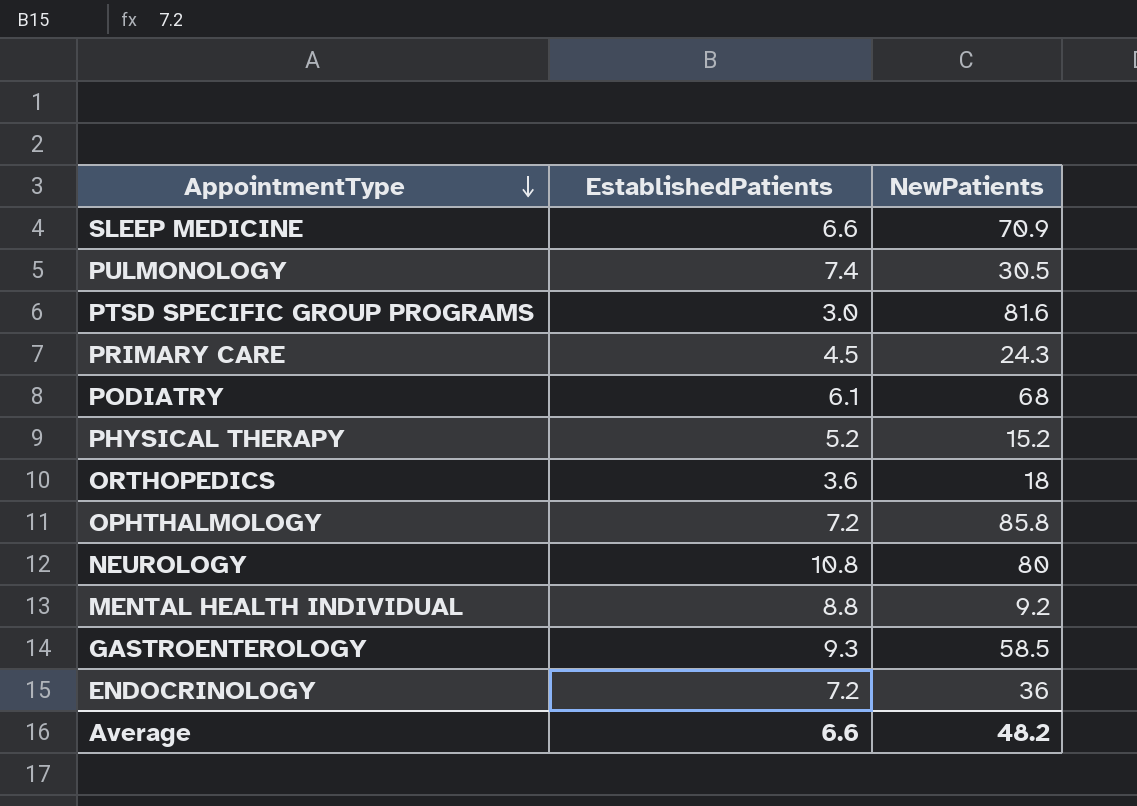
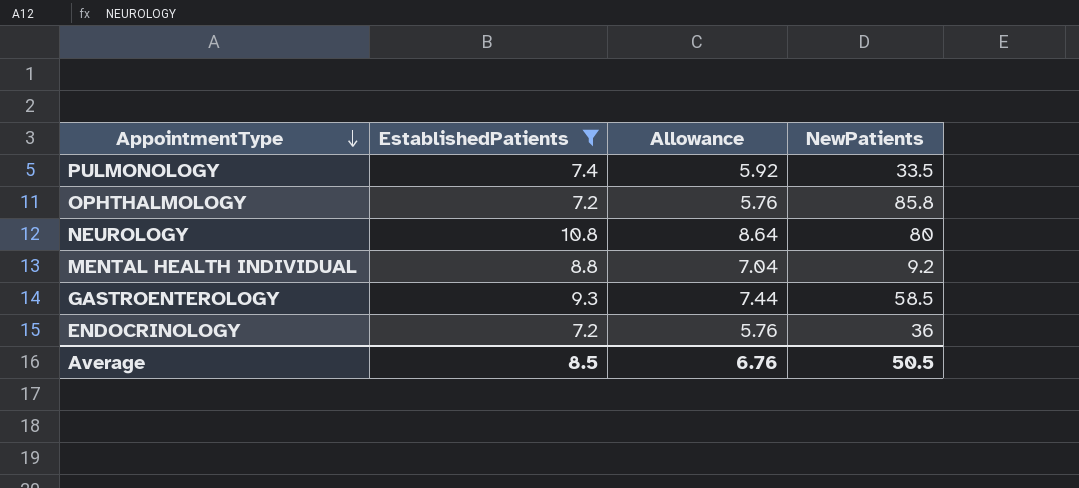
filter: none -> EstablishedPatients >= 7.2
column Allowance | formula: none -> [EstablishedPatients] * 0.8
PULMONOLOGY | NewPatients: 30.5 -> 33.5
Average | EstablishedPatients: 6.6 -> 8.5
Average | NewPatients: 48.2 -> 50.5

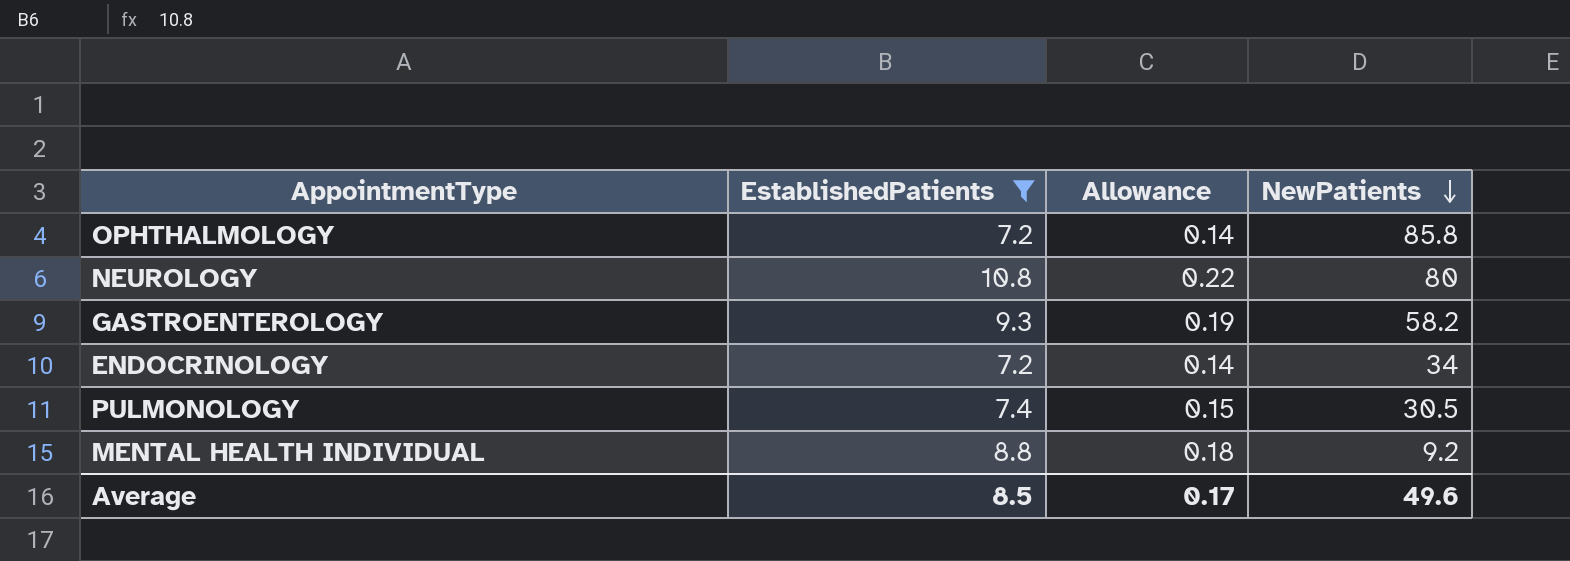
row order: AppointmentType descending -> NewPatients descending
column Allowance | formula: [EstablishedPatients] * 0.8 -> [EstablishedPatients] * 0.02
GASTROENTEROLOGY | NewPatients: 58.5 -> 58.2
ENDOCRINOLOGY | NewPatients: 36 -> 34
PULMONOLOGY | NewPatients: 33.5 -> 30.5
Average | Allowance: 6.76 -> 0.17
Average | NewPatients: 50.5 -> 49.6

